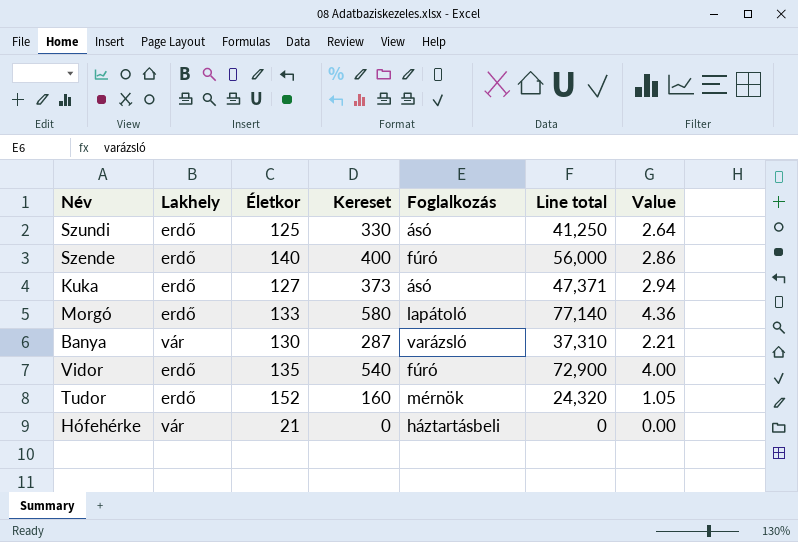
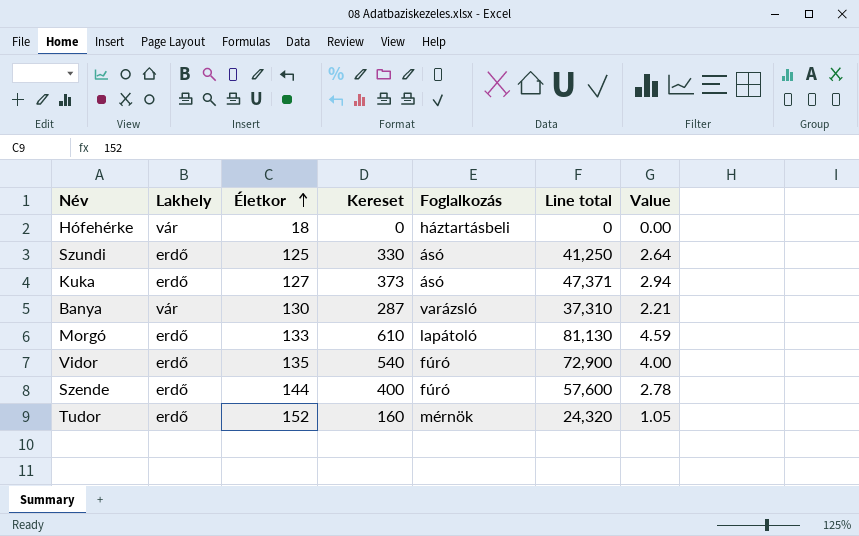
row order: none -> Életkor ascending
Hófehérke | Életkor: 21 -> 18
Morgó | Kereset: 580 -> 610
Morgó | Line total: 77,140 -> 81,130
Morgó | Value: 4.36 -> 4.59
Szende | Életkor: 140 -> 144
Szende | Line total: 56,000 -> 57,600
Szende | Value: 2.86 -> 2.78

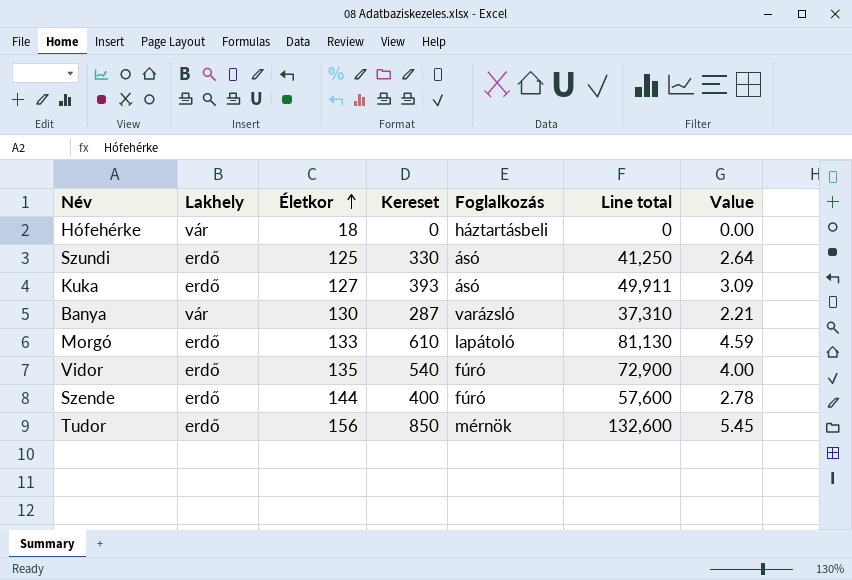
Kuka | Kereset: 373 -> 393
Kuka | Line total: 47,371 -> 49,911
Kuka | Value: 2.94 -> 3.09
Tudor | Életkor: 152 -> 156
Tudor | Kereset: 160 -> 850
Tudor | Line total: 24,320 -> 132,600
Tudor | Value: 1.05 -> 5.45

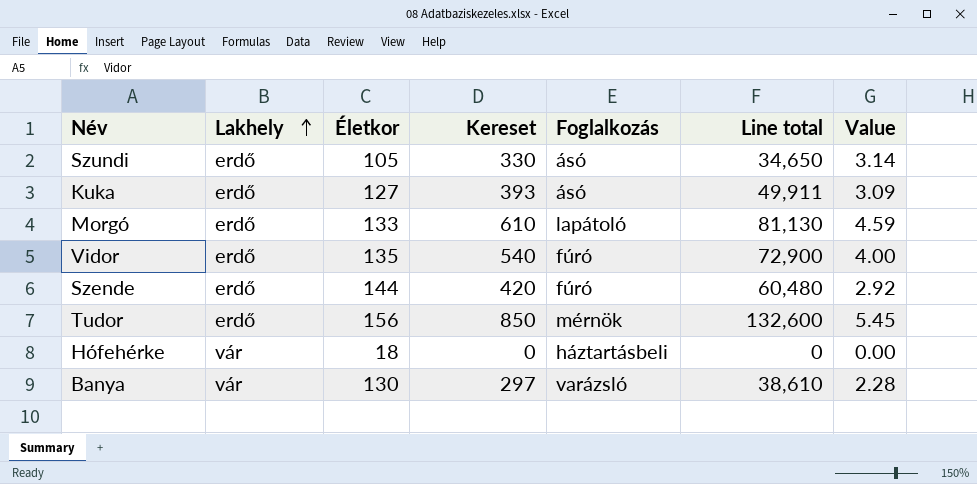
row order: Életkor ascending -> Lakhely ascending
Szundi | Életkor: 125 -> 105
Szundi | Line total: 41,250 -> 34,650
Szundi | Value: 2.64 -> 3.14
Szende | Kereset: 400 -> 420
Szende | Line total: 57,600 -> 60,480
Szende | Value: 2.78 -> 2.92
Banya | Kereset: 287 -> 297
Banya | Line total: 37,310 -> 38,610
Banya | Value: 2.21 -> 2.28

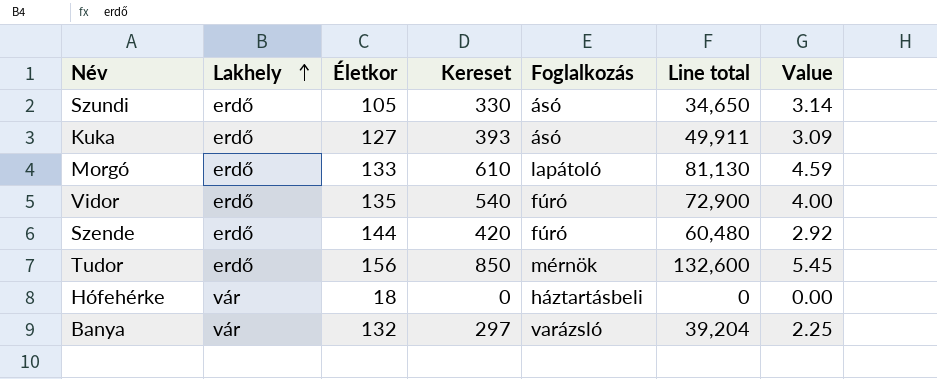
Banya | Életkor: 130 -> 132
Banya | Line total: 38,610 -> 39,204
Banya | Value: 2.28 -> 2.25

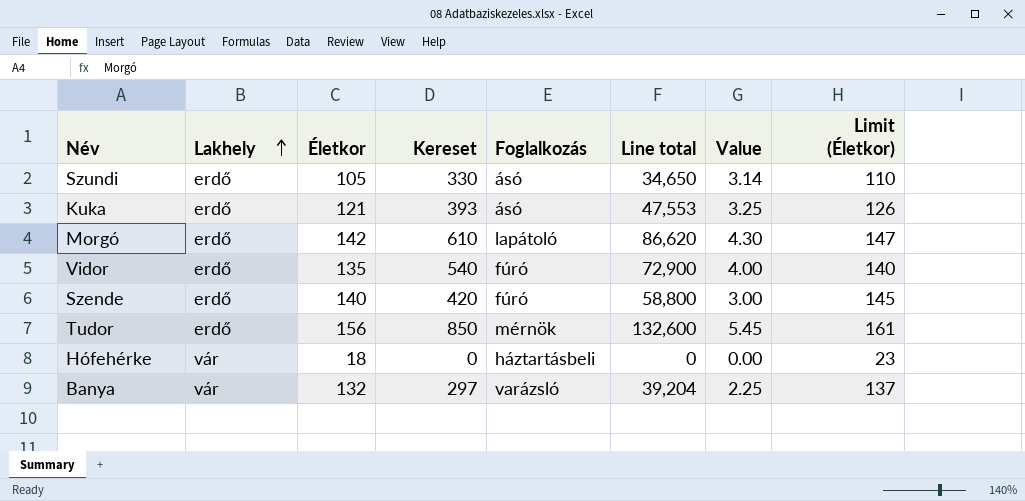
column Limit (Életkor) | formula: none -> [Életkor] + 5
Kuka | Életkor: 127 -> 121
Kuka | Line total: 49,911 -> 47,553
Kuka | Value: 3.09 -> 3.25
Morgó | Életkor: 133 -> 142
Morgó | Line total: 81,130 -> 86,620
Morgó | Value: 4.59 -> 4.30
Szende | Életkor: 144 -> 140
Szende | Line total: 60,480 -> 58,800
Szende | Value: 2.92 -> 3.00

